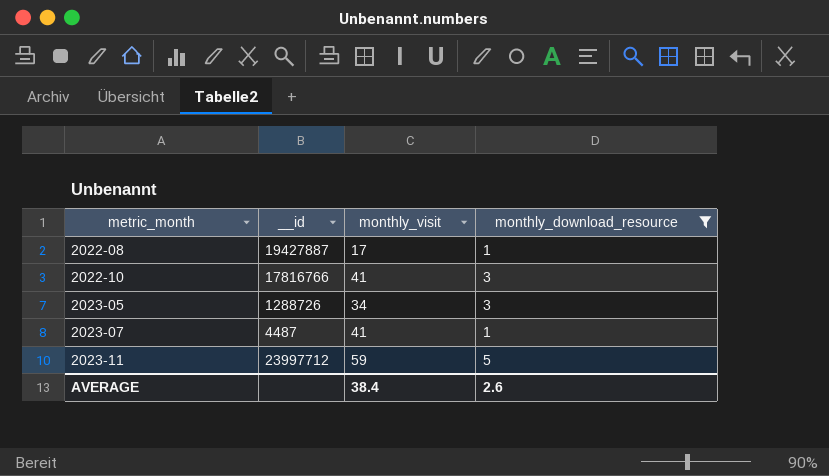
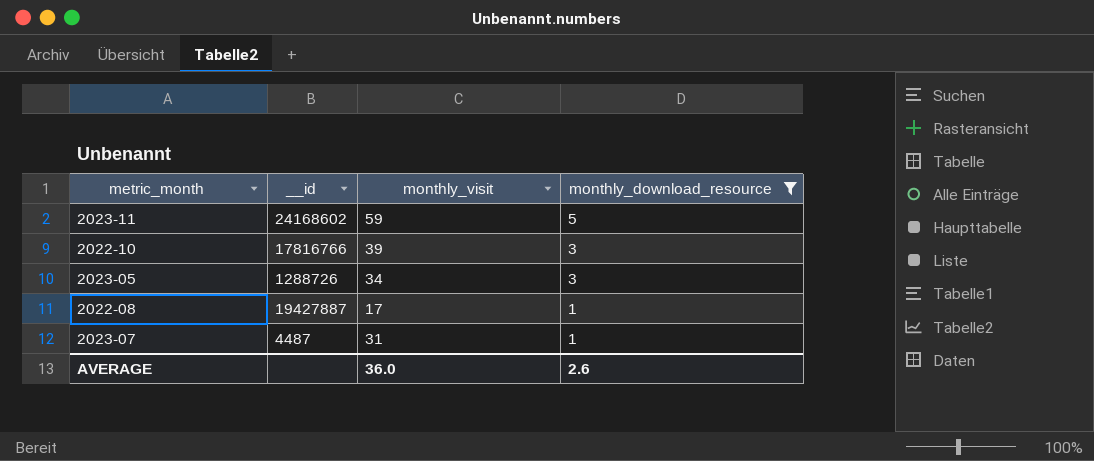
row order: metric_month ascending -> monthly_download_resource descending
2023-11 | __id: 23997712 -> 24168602
2022-10 | monthly_visit: 41 -> 39
2023-07 | monthly_visit: 41 -> 31
AVERAGE | monthly_visit: 38.4 -> 36.0

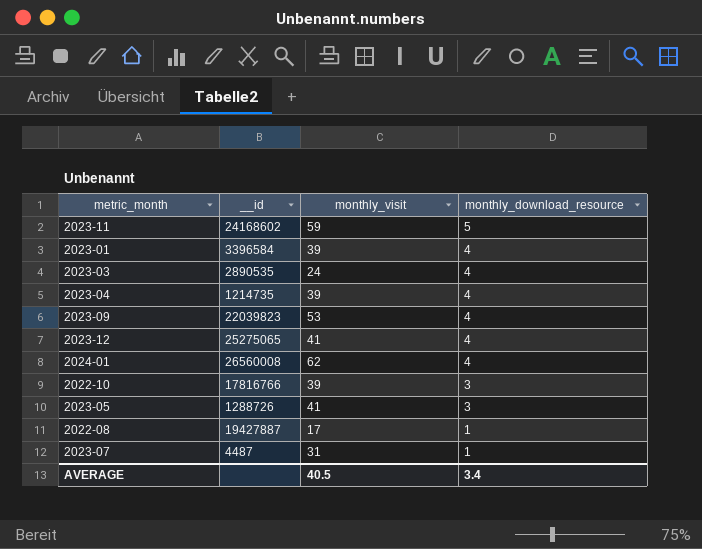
filter: monthly_download_resource != 4 -> none
2023-05 | monthly_visit: 34 -> 41
AVERAGE | monthly_visit: 36.0 -> 40.5
AVERAGE | monthly_download_resource: 2.6 -> 3.4

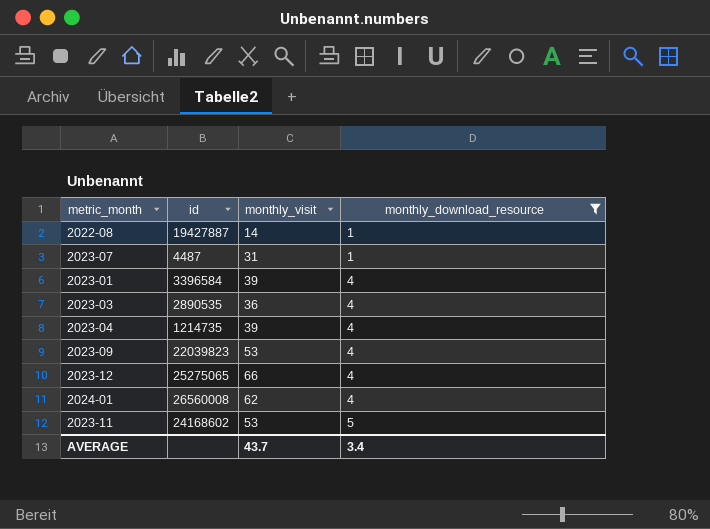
filter: none -> monthly_download_resource != 3
row order: monthly_download_resource descending -> monthly_download_resource ascending
column name: __id -> id
2022-08 | monthly_visit: 17 -> 14
2023-03 | monthly_visit: 24 -> 36
2023-12 | monthly_visit: 41 -> 66
2023-11 | monthly_visit: 59 -> 53
AVERAGE | monthly_visit: 40.5 -> 43.7

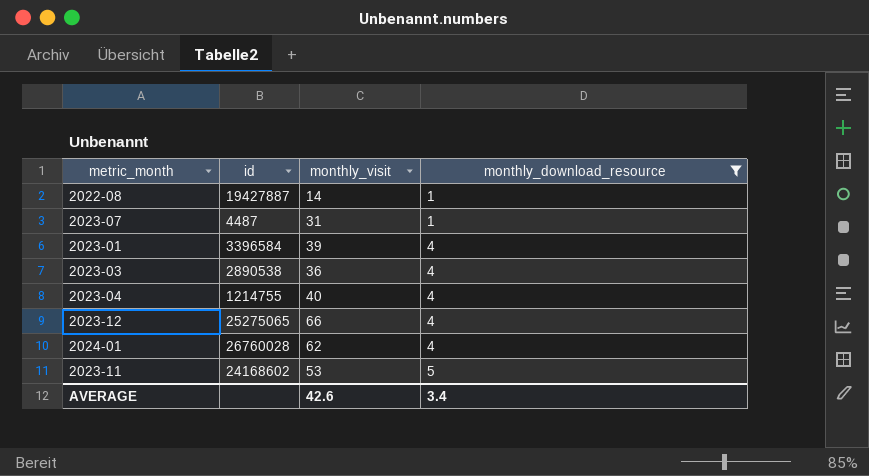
row 2023-09: 22039823 | 53 | 4 -> none
2023-03 | id: 2890535 -> 2890538
2023-04 | id: 1214735 -> 1214755
2023-04 | monthly_visit: 39 -> 40
2024-01 | id: 26560008 -> 26760028
AVERAGE | monthly_visit: 43.7 -> 42.6

